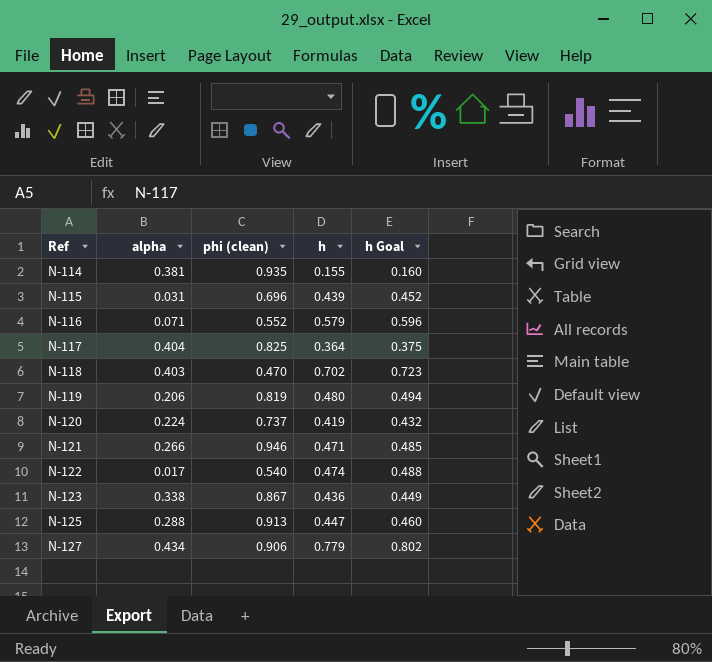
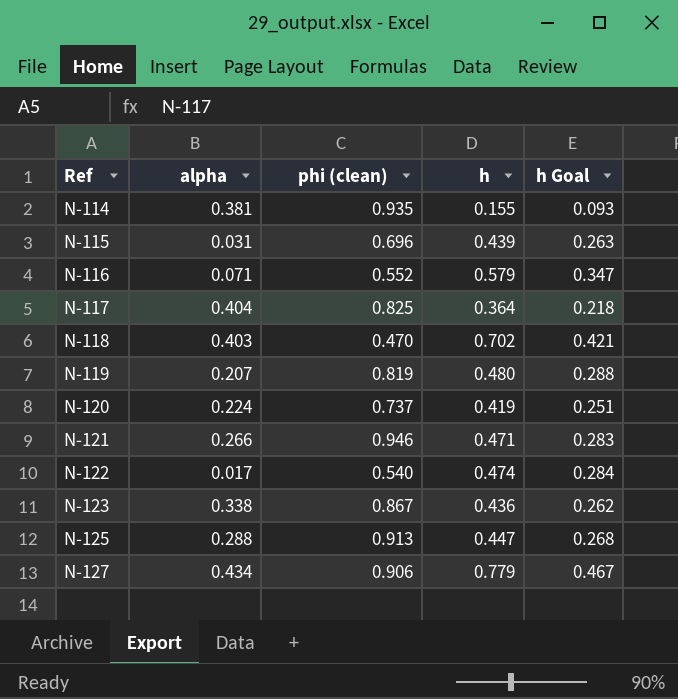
column h Goal | formula: [h] * 1.03 -> [h] * 0.6
N-119 | alpha: 0.206 -> 0.207

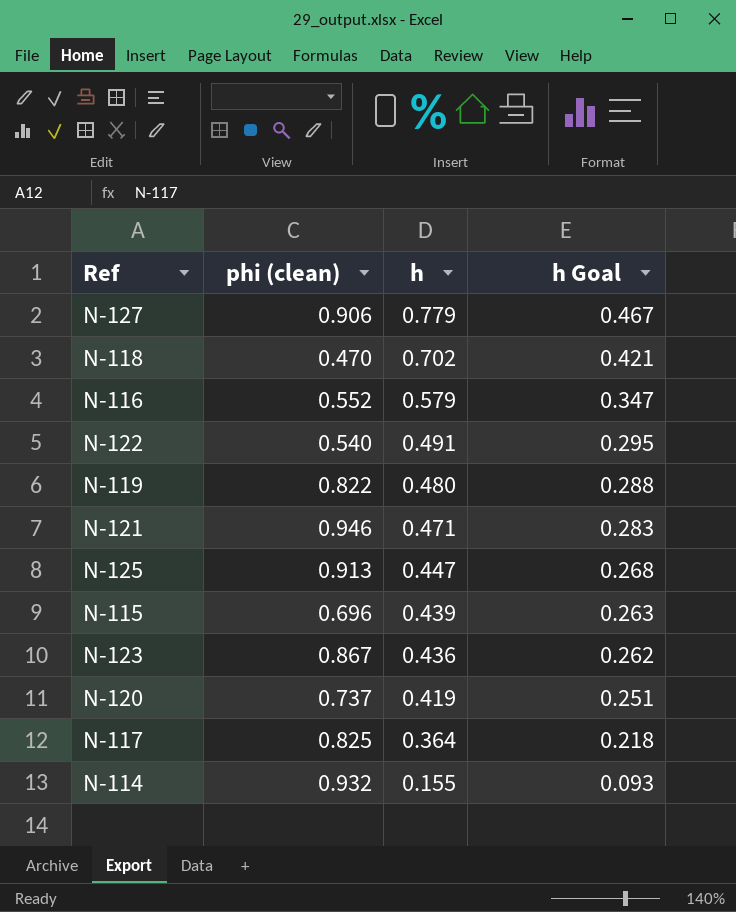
row order: Ref ascending -> h descending
column alpha | position: 2 -> none
N-122 | h: 0.474 -> 0.491
N-122 | h Goal: 0.284 -> 0.295
N-119 | phi (clean): 0.819 -> 0.822
N-114 | phi (clean): 0.935 -> 0.932

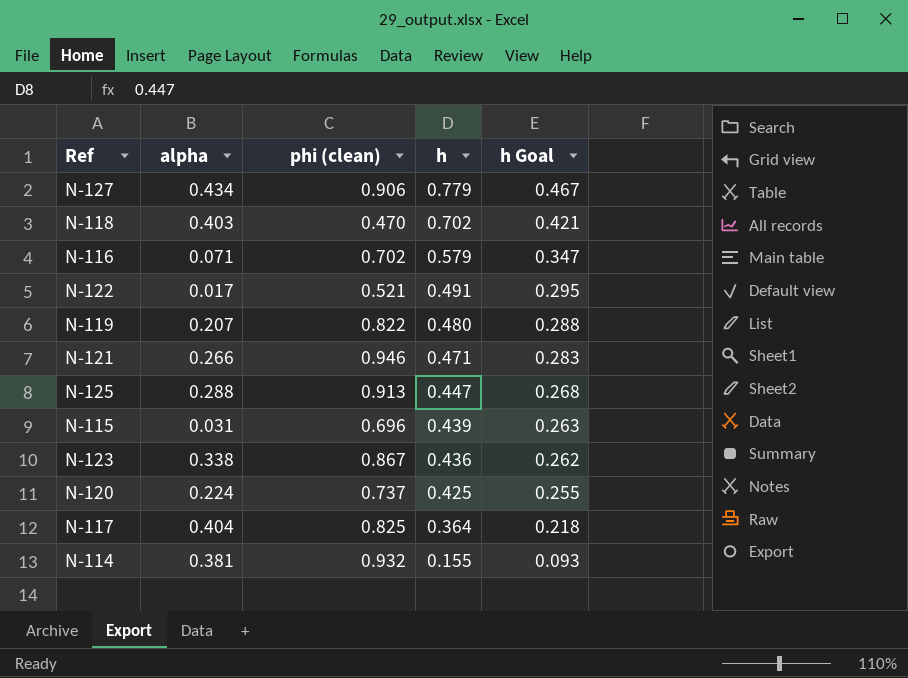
column alpha | position: none -> 2
N-116 | phi (clean): 0.552 -> 0.702
N-122 | phi (clean): 0.540 -> 0.521
N-120 | h: 0.419 -> 0.425
N-120 | h Goal: 0.251 -> 0.255

